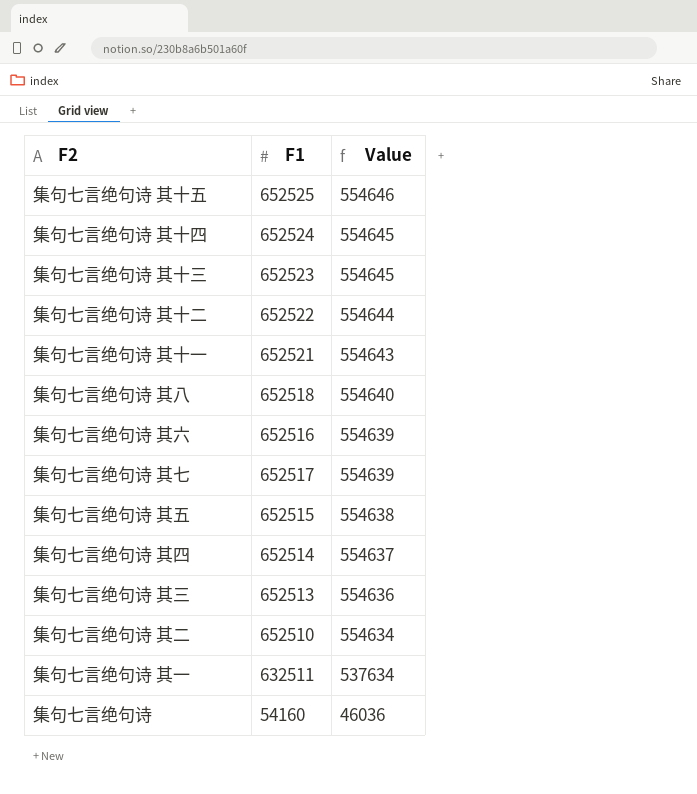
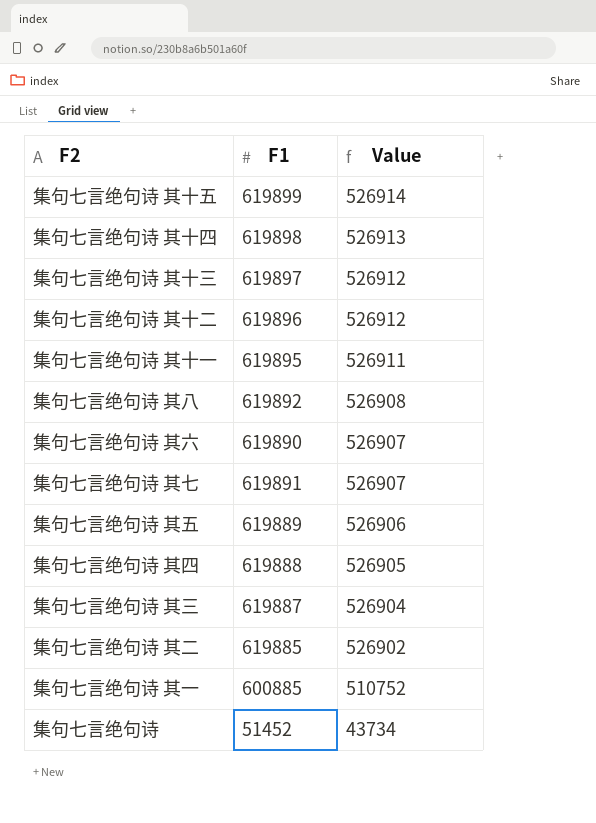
集句七言绝句诗 其十五 | F1: 652525 -> 619899
集句七言绝句诗 其十五 | Value: 554646 -> 526914
集句七言绝句诗 其十四 | F1: 652524 -> 619898
集句七言绝句诗 其十四 | Value: 554645 -> 526913
集句七言绝句诗 其十三 | F1: 652523 -> 619897
集句七言绝句诗 其十三 | Value: 554645 -> 526912
集句七言绝句诗 其十二 | F1: 652522 -> 619896
集句七言绝句诗 其十二 | Value: 554644 -> 526912
集句七言绝句诗 其十一 | F1: 652521 -> 619895
集句七言绝句诗 其十一 | Value: 554643 -> 526911
集句七言绝句诗 其八 | F1: 652518 -> 619892
集句七言绝句诗 其八 | Value: 554640 -> 526908
集句七言绝句诗 其六 | F1: 652516 -> 619890
集句七言绝句诗 其六 | Value: 554639 -> 526907
集句七言绝句诗 其七 | F1: 652517 -> 619891
集句七言绝句诗 其七 | Value: 554639 -> 526907
集句七言绝句诗 其五 | F1: 652515 -> 619889
集句七言绝句诗 其五 | Value: 554638 -> 526906
集句七言绝句诗 其四 | F1: 652514 -> 619888
集句七言绝句诗 其四 | Value: 554637 -> 526905
集句七言绝句诗 其三 | F1: 652513 -> 619887
集句七言绝句诗 其三 | Value: 554636 -> 526904
集句七言绝句诗 其二 | F1: 652510 -> 619885
集句七言绝句诗 其二 | Value: 554634 -> 526902
集句七言绝句诗 其一 | F1: 632511 -> 600885
集句七言绝句诗 其一 | Value: 537634 -> 510752
集句七言绝句诗 | F1: 54160 -> 51452
集句七言绝句诗 | Value: 46036 -> 43734

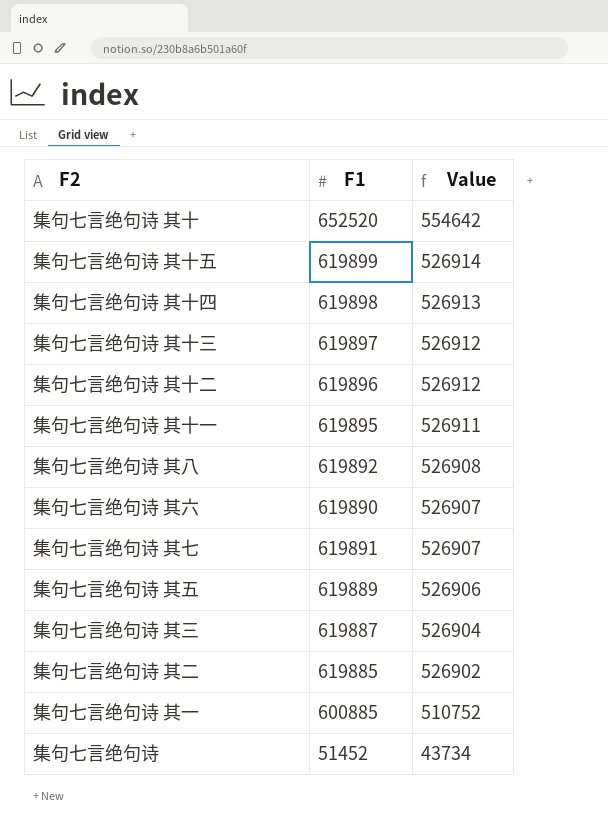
row 集句七言绝句诗 其四: 619888 | 526905 -> none
row 集句七言绝句诗 其十: none -> 652520 | 554642

